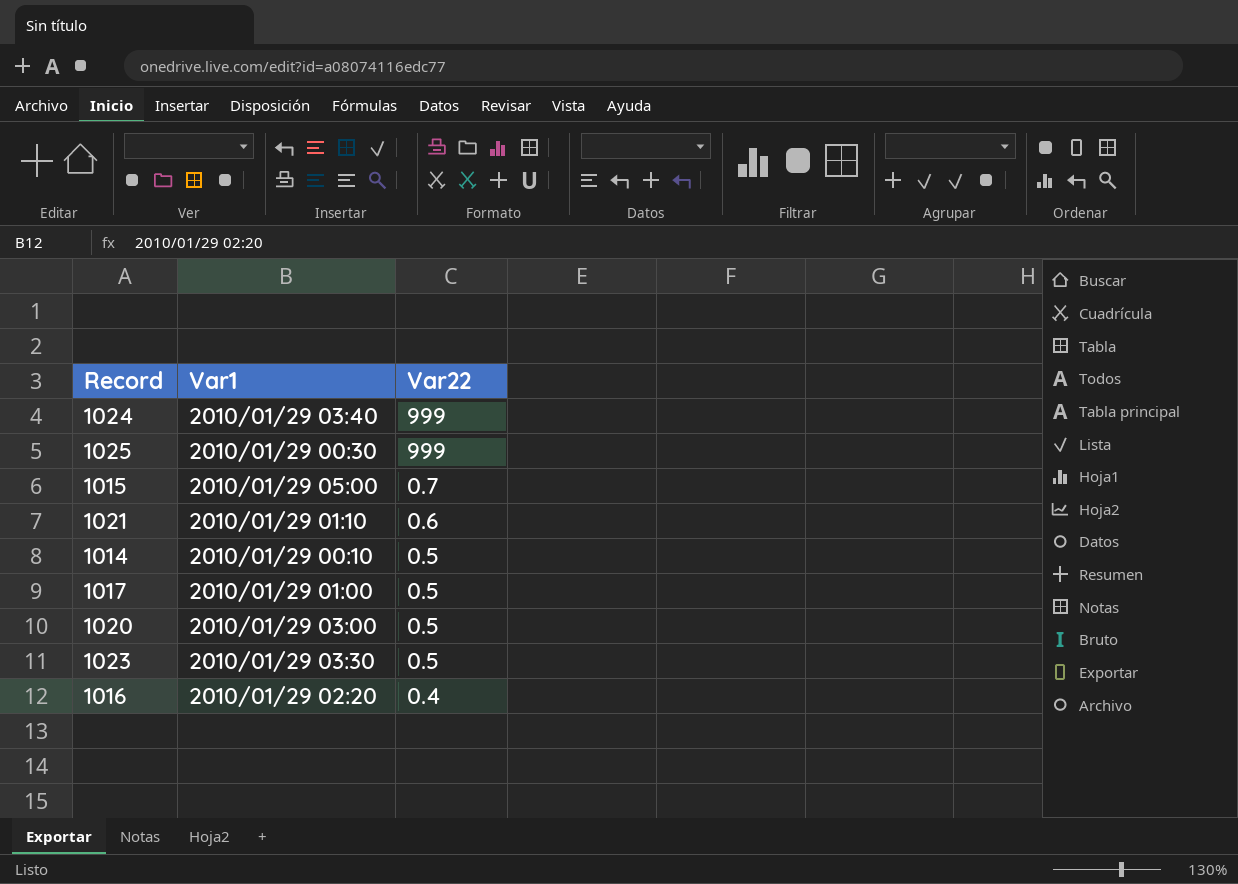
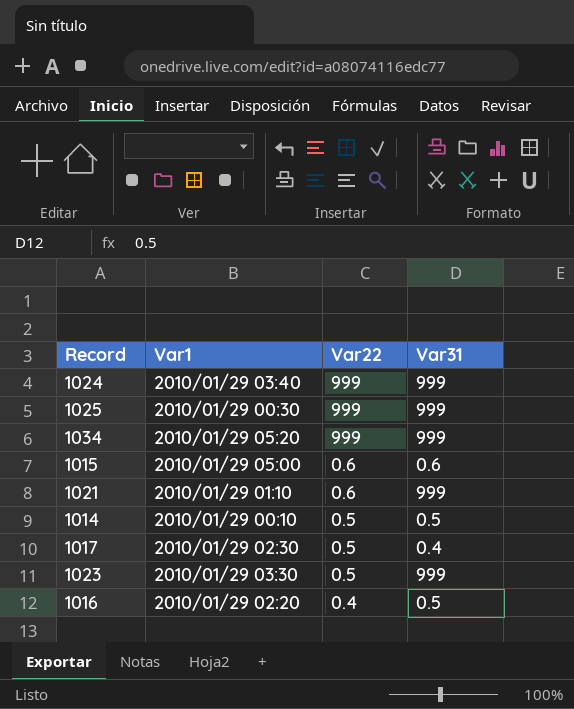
column Var31 | position: none -> 4
row 1020: 2010/01/29 03:00 | 0.5 -> none
row 1034: none -> 2010/01/29 05:20 | 999 | 999
1015 | Var22: 0.7 -> 0.6
1017 | Var1: 2010/01/29 01:00 -> 2010/01/29 02:30

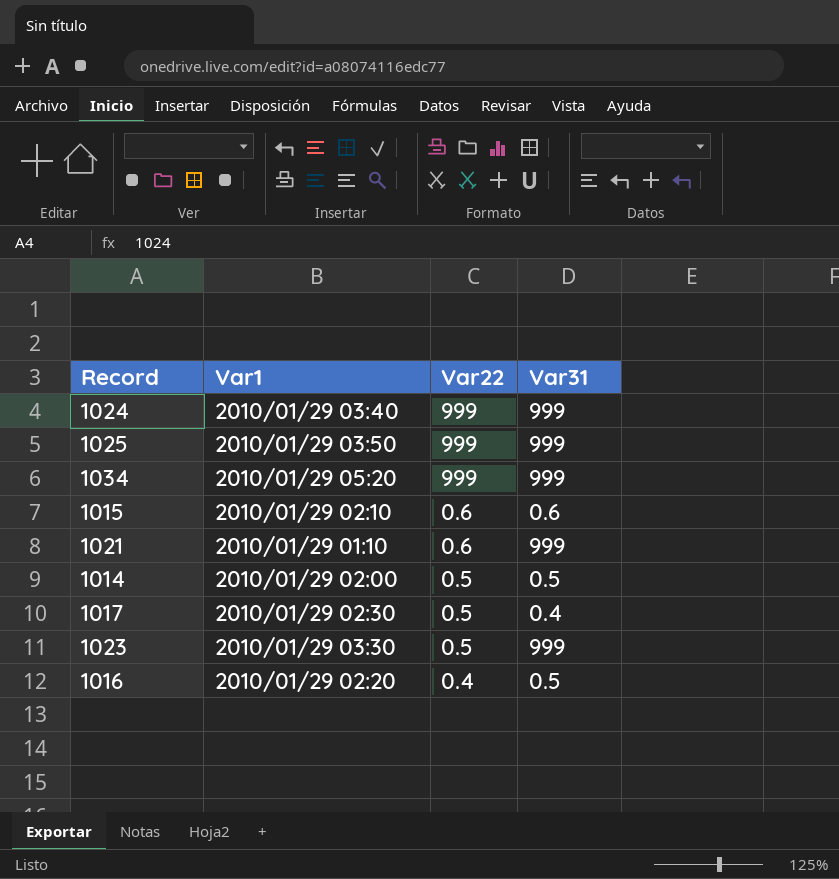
1025 | Var1: 2010/01/29 00:30 -> 2010/01/29 03:50
1015 | Var1: 2010/01/29 05:00 -> 2010/01/29 02:10
1014 | Var1: 2010/01/29 00:10 -> 2010/01/29 02:00

